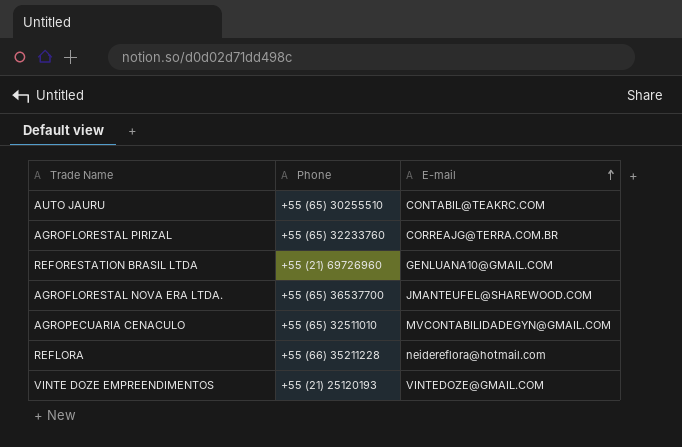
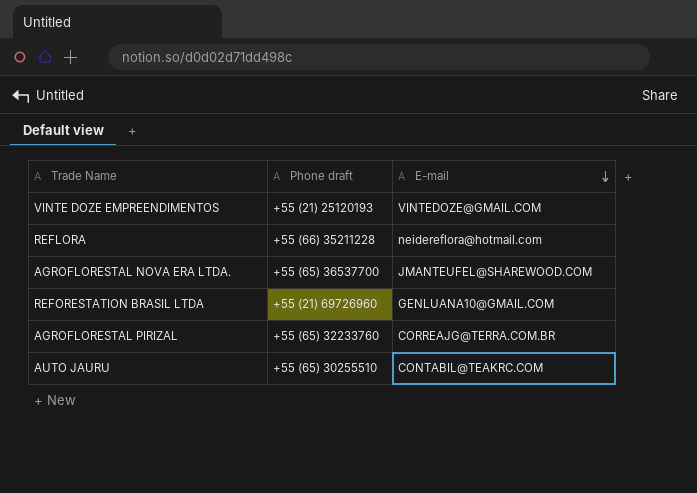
row order: E-mail ascending -> E-mail descending
column name: Phone -> Phone draft
row AGROPECUARIA CENACULO: +55 (65) 32511010 | MVCONTABILIDADEGYN@GMAIL.COM -> none

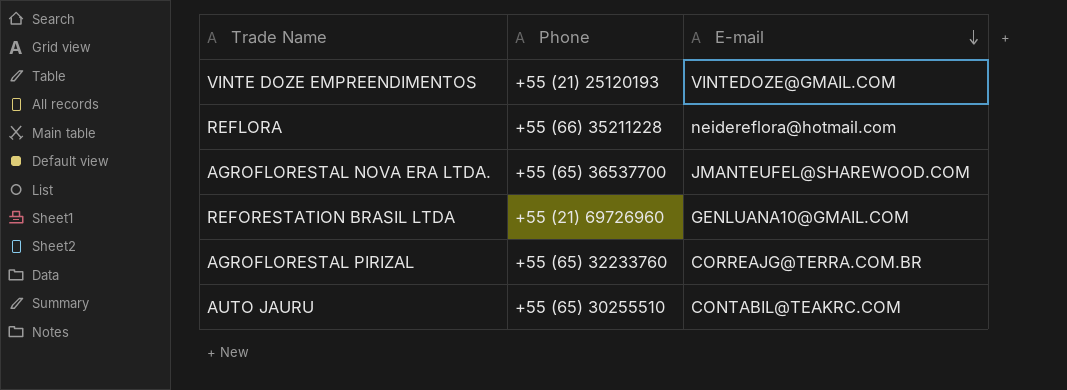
column name: Phone draft -> Phone

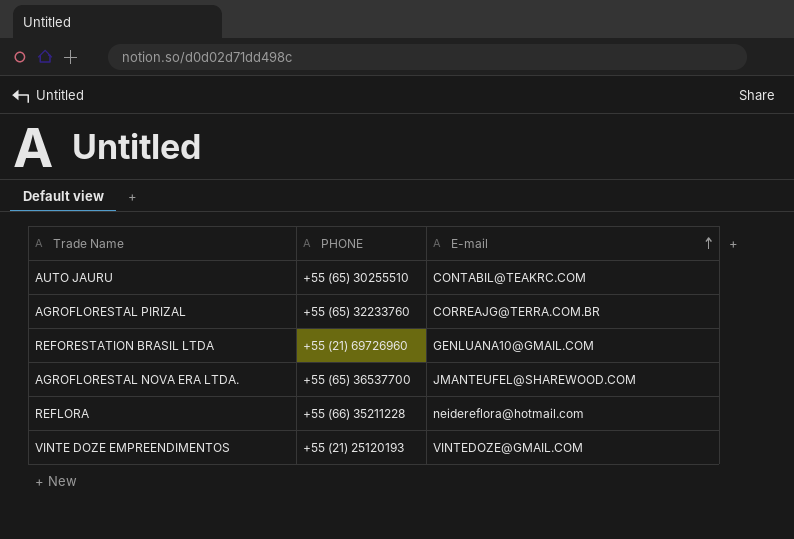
row order: E-mail descending -> E-mail ascending
column name: Phone -> PHONE

